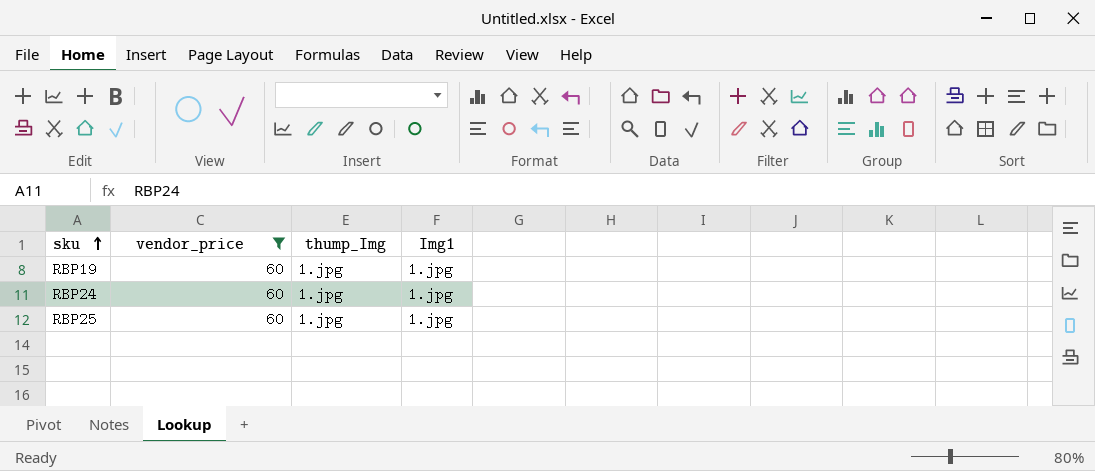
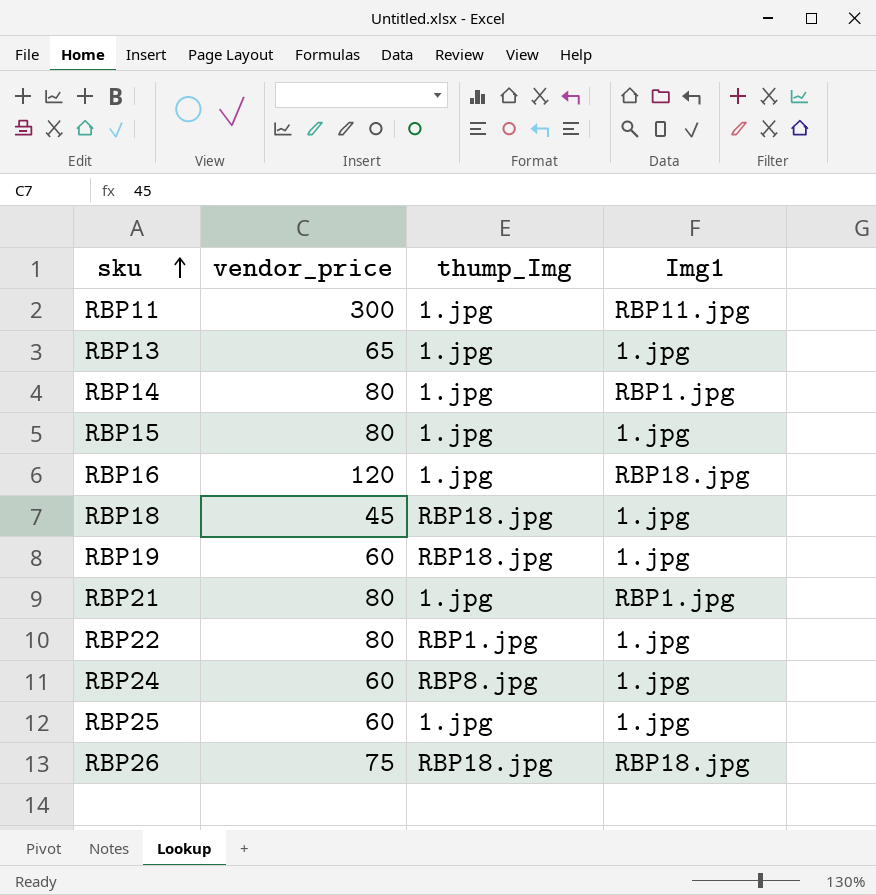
filter: vendor_price = 60 -> none
RBP19 | thump_Img: 1.jpg -> RBP18.jpg
RBP24 | thump_Img: 1.jpg -> RBP8.jpg

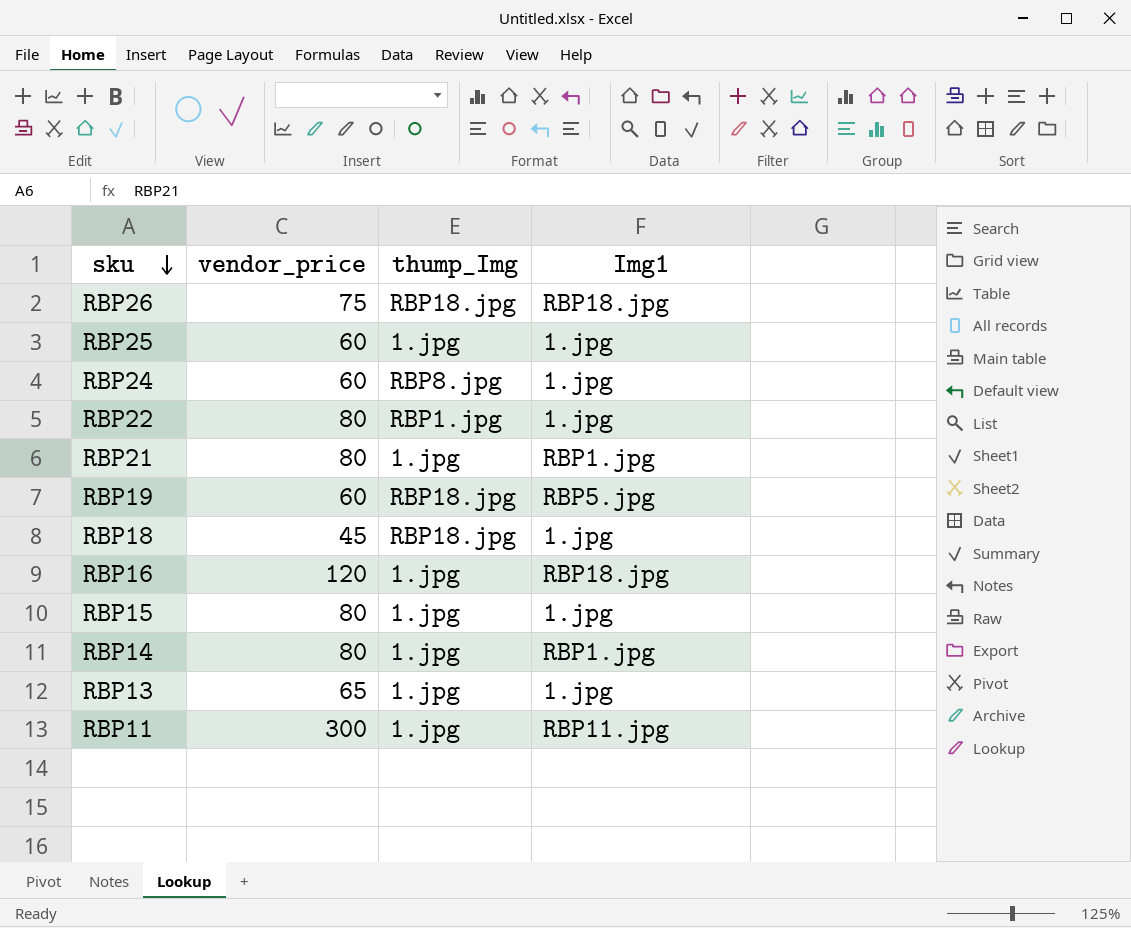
row order: sku ascending -> sku descending
RBP19 | Img1: 1.jpg -> RBP5.jpg

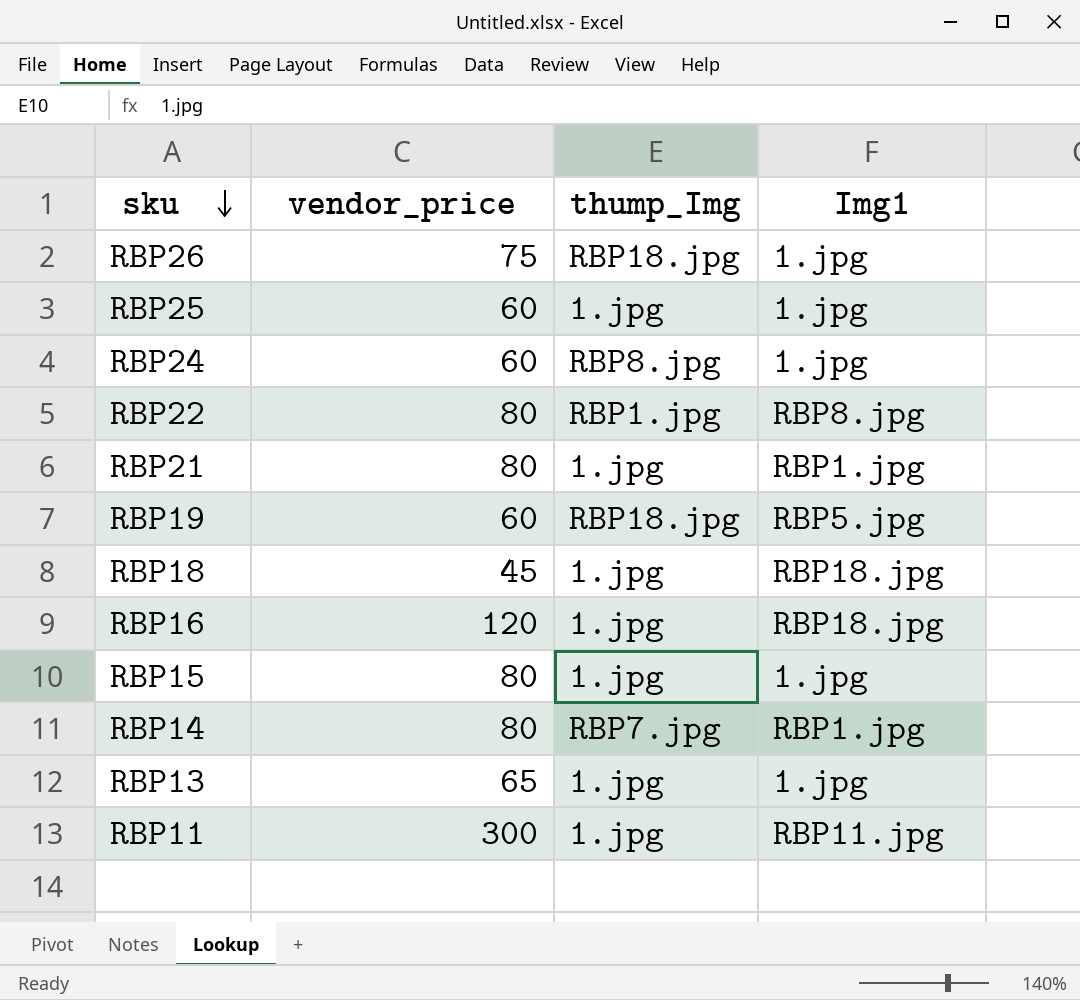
RBP26 | Img1: RBP18.jpg -> 1.jpg
RBP22 | Img1: 1.jpg -> RBP8.jpg
RBP18 | thump_Img: RBP18.jpg -> 1.jpg
RBP18 | Img1: 1.jpg -> RBP18.jpg
RBP14 | thump_Img: 1.jpg -> RBP7.jpg

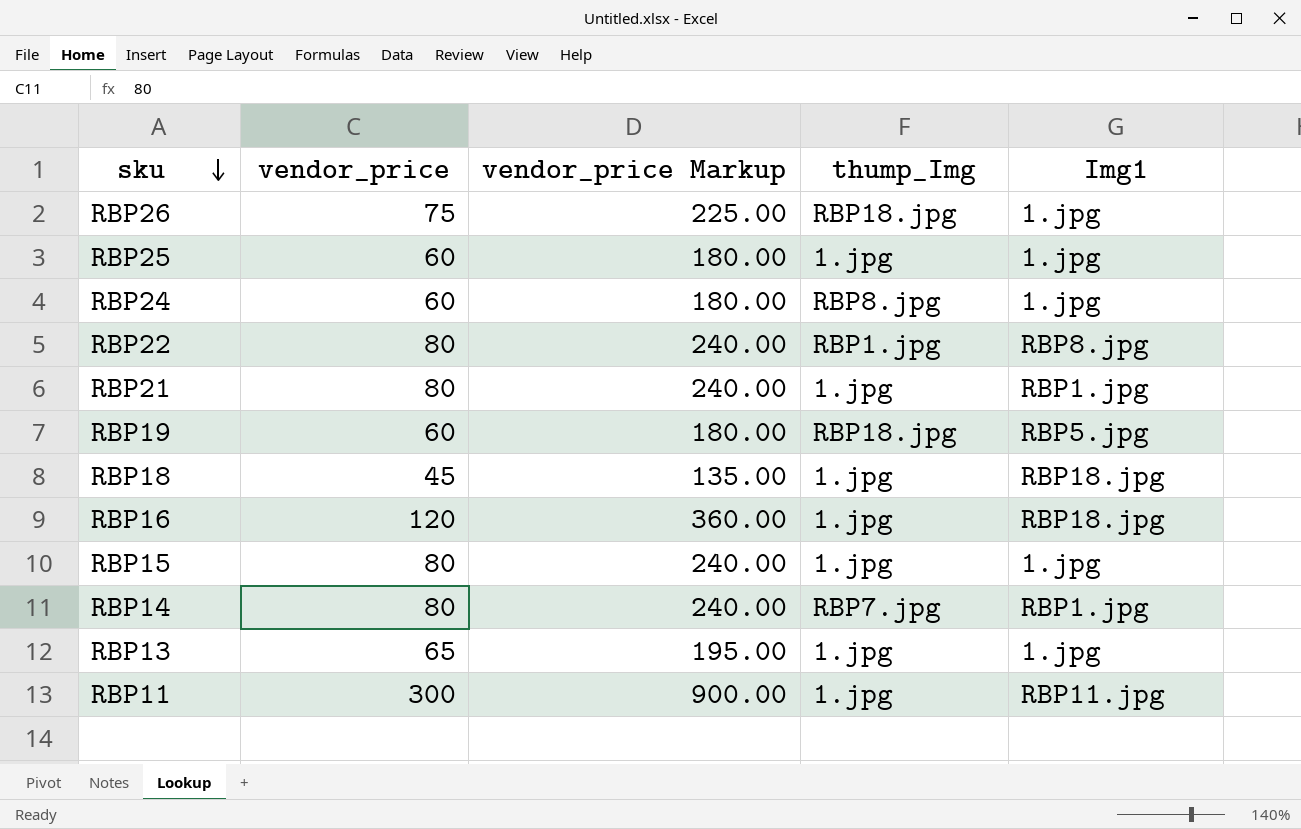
column vendor_price Markup | formula: none -> [vendor_price] * 3

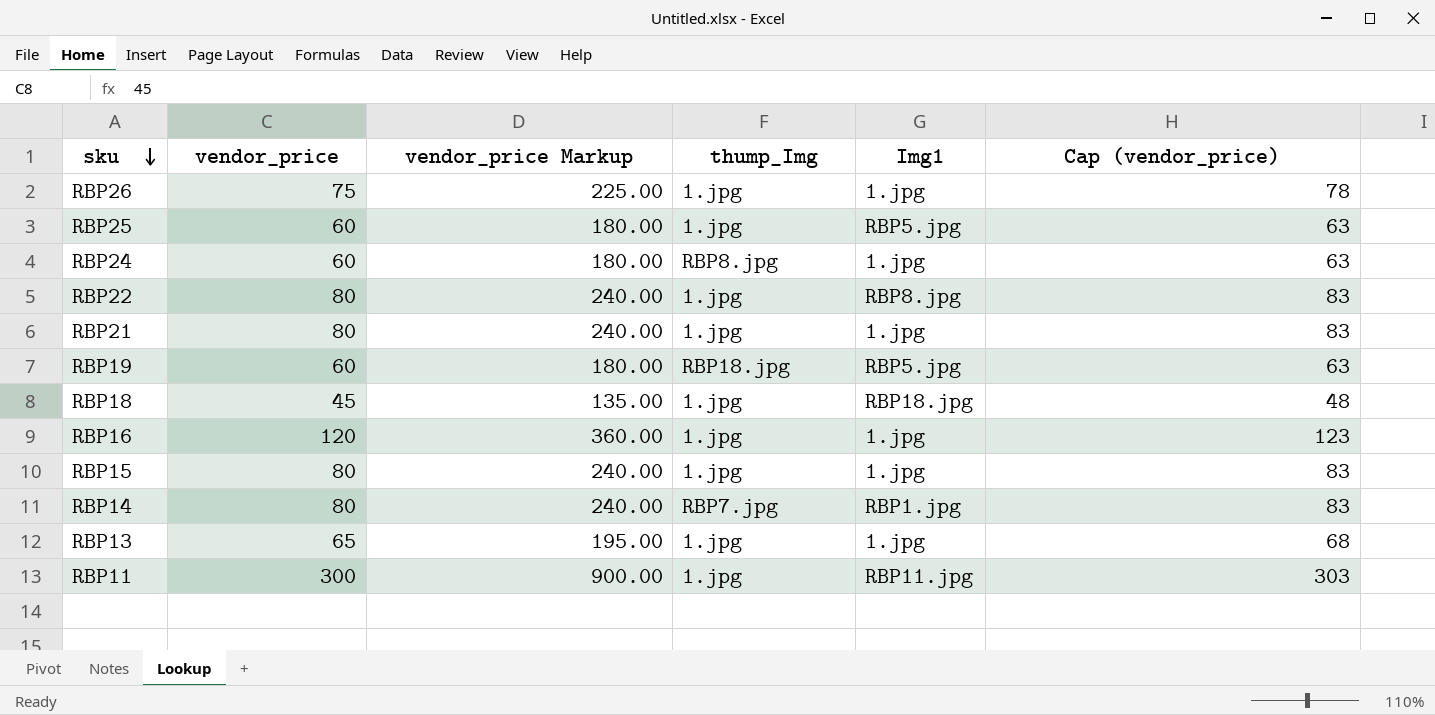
column Cap (vendor_price) | formula: none -> [vendor_price] + 3
RBP26 | thump_Img: RBP18.jpg -> 1.jpg
RBP25 | Img1: 1.jpg -> RBP5.jpg
RBP22 | thump_Img: RBP1.jpg -> 1.jpg
RBP21 | Img1: RBP1.jpg -> 1.jpg
RBP16 | Img1: RBP18.jpg -> 1.jpg

